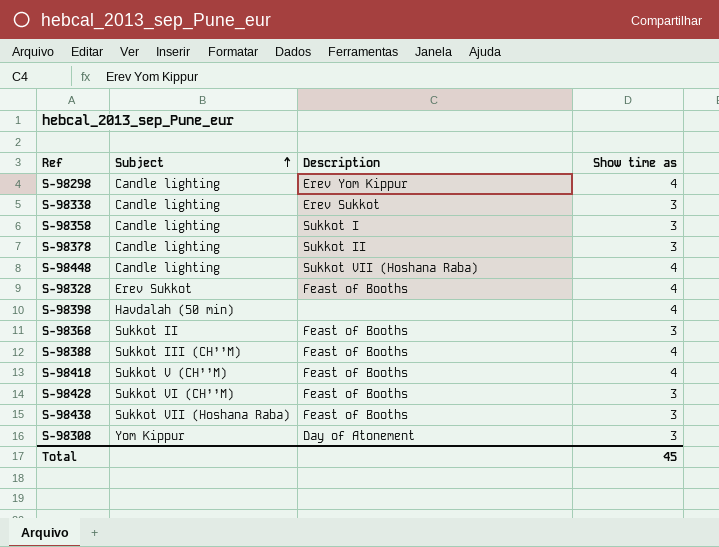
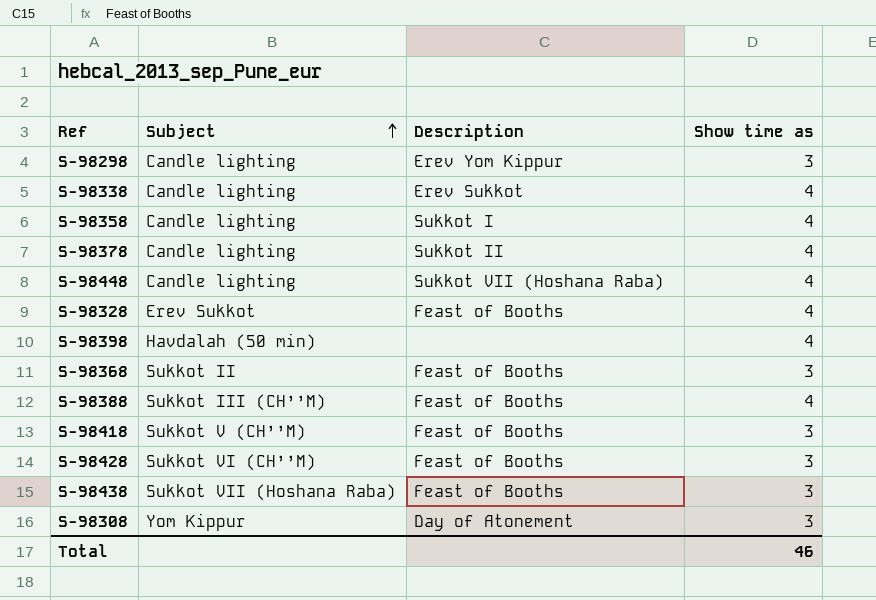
S-98298 | Show time as: 4 -> 3
S-98338 | Show time as: 3 -> 4
S-98358 | Show time as: 3 -> 4
S-98378 | Show time as: 3 -> 4
S-98418 | Show time as: 4 -> 3
Total | Show time as: 45 -> 46

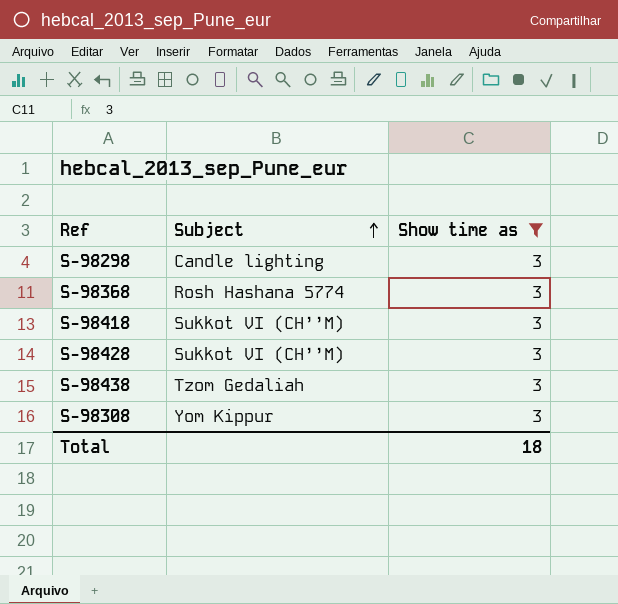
filter: none -> Show time as = 3
column Description | position: 3 -> none
S-98368 | Subject: Sukkot II -> Rosh Hashana 5774
S-98418 | Subject: Sukkot V (CH’’M) -> Sukkot VI (CH’’M)
S-98438 | Subject: Sukkot VII (Hoshana Raba) -> Tzom Gedaliah
Total | Show time as: 46 -> 18

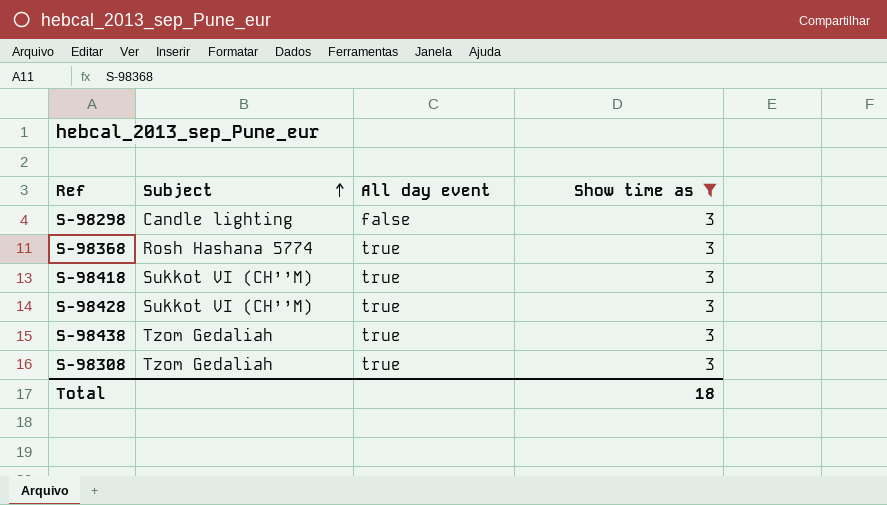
column All day event | position: none -> 3
S-98308 | Subject: Yom Kippur -> Tzom Gedaliah

